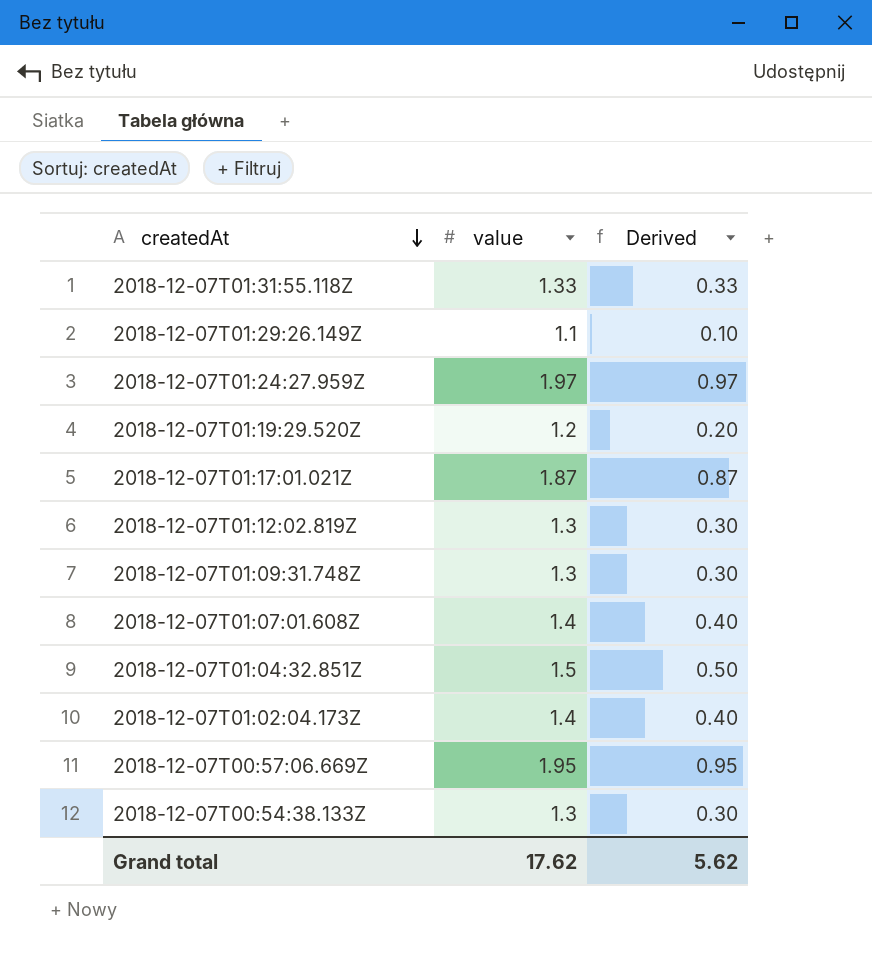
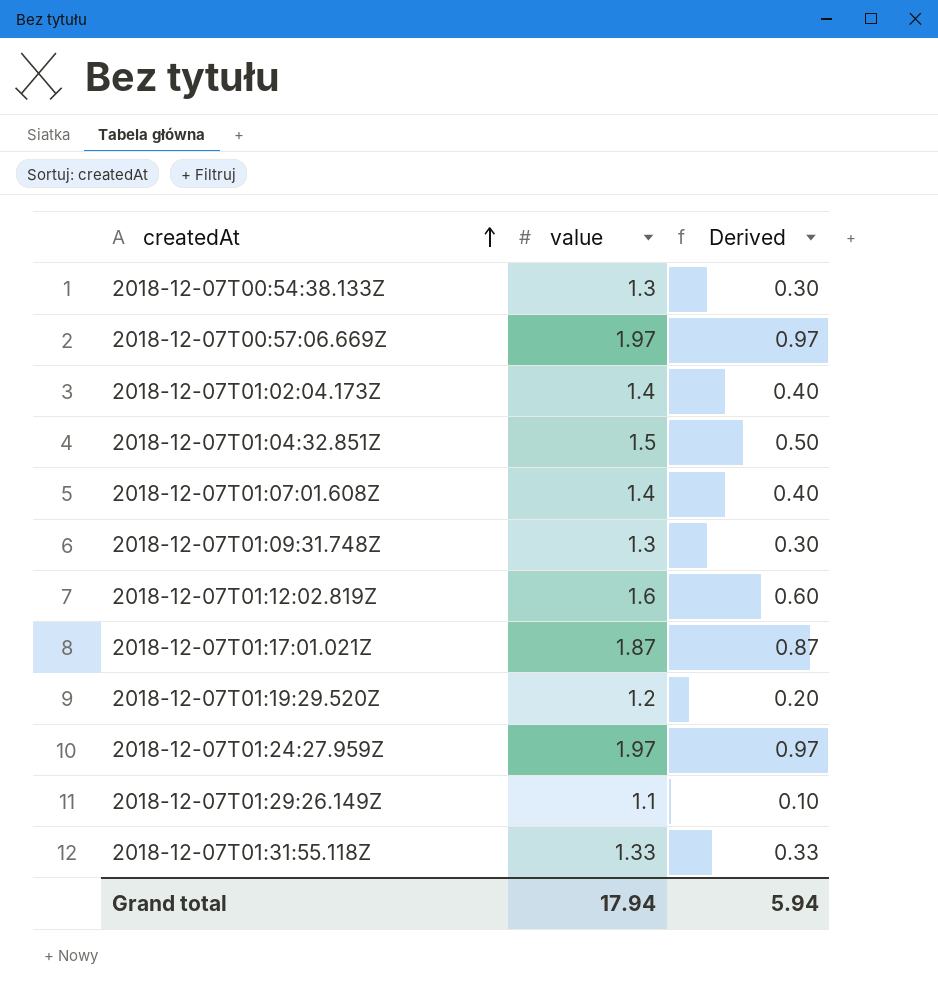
row order: createdAt descending -> createdAt ascending
2018-12-07T00:57:06.669Z | value: 1.95 -> 1.97
2018-12-07T00:57:06.669Z | Derived: 0.95 -> 0.97
2018-12-07T01:12:02.819Z | value: 1.3 -> 1.6
2018-12-07T01:12:02.819Z | Derived: 0.30 -> 0.60
Grand total | value: 17.62 -> 17.94
Grand total | Derived: 5.62 -> 5.94

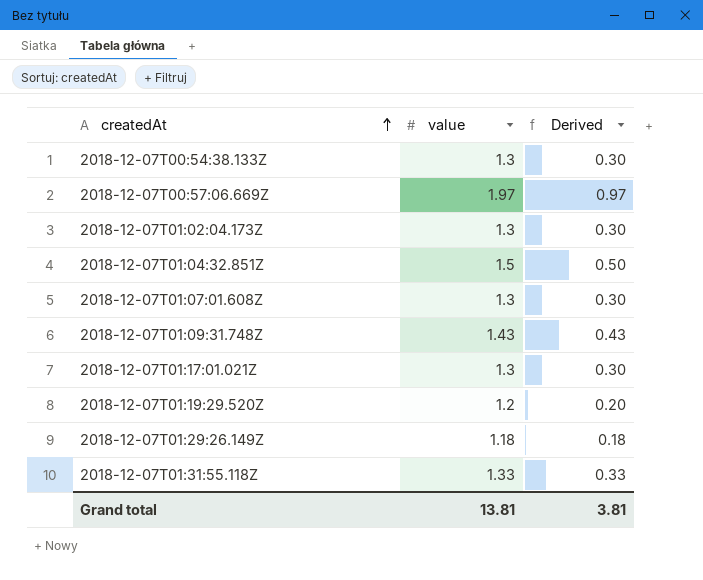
row 2018-12-07T01:12:02.819Z: 1.6 | 0.60 -> none
row 2018-12-07T01:24:27.959Z: 1.97 | 0.97 -> none
2018-12-07T01:02:04.173Z | value: 1.4 -> 1.3
2018-12-07T01:02:04.173Z | Derived: 0.40 -> 0.30
2018-12-07T01:07:01.608Z | value: 1.4 -> 1.3
2018-12-07T01:07:01.608Z | Derived: 0.40 -> 0.30
2018-12-07T01:09:31.748Z | value: 1.3 -> 1.43
2018-12-07T01:09:31.748Z | Derived: 0.30 -> 0.43
2018-12-07T01:17:01.021Z | value: 1.87 -> 1.3
2018-12-07T01:17:01.021Z | Derived: 0.87 -> 0.30
2018-12-07T01:29:26.149Z | value: 1.1 -> 1.18
2018-12-07T01:29:26.149Z | Derived: 0.10 -> 0.18
Grand total | value: 17.94 -> 13.81
Grand total | Derived: 5.94 -> 3.81

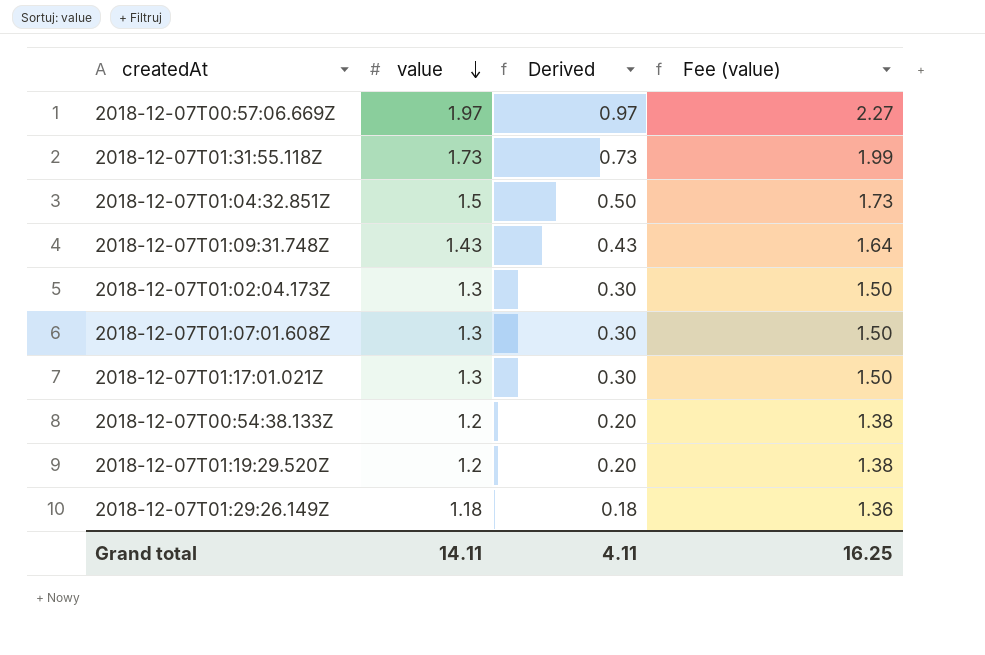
row order: createdAt ascending -> value descending
column Fee (value) | formula: none -> [value] * 1.15
2018-12-07T01:31:55.118Z | value: 1.33 -> 1.73
2018-12-07T01:31:55.118Z | Derived: 0.33 -> 0.73
2018-12-07T00:54:38.133Z | value: 1.3 -> 1.2
2018-12-07T00:54:38.133Z | Derived: 0.30 -> 0.20
Grand total | value: 13.81 -> 14.11
Grand total | Derived: 3.81 -> 4.11

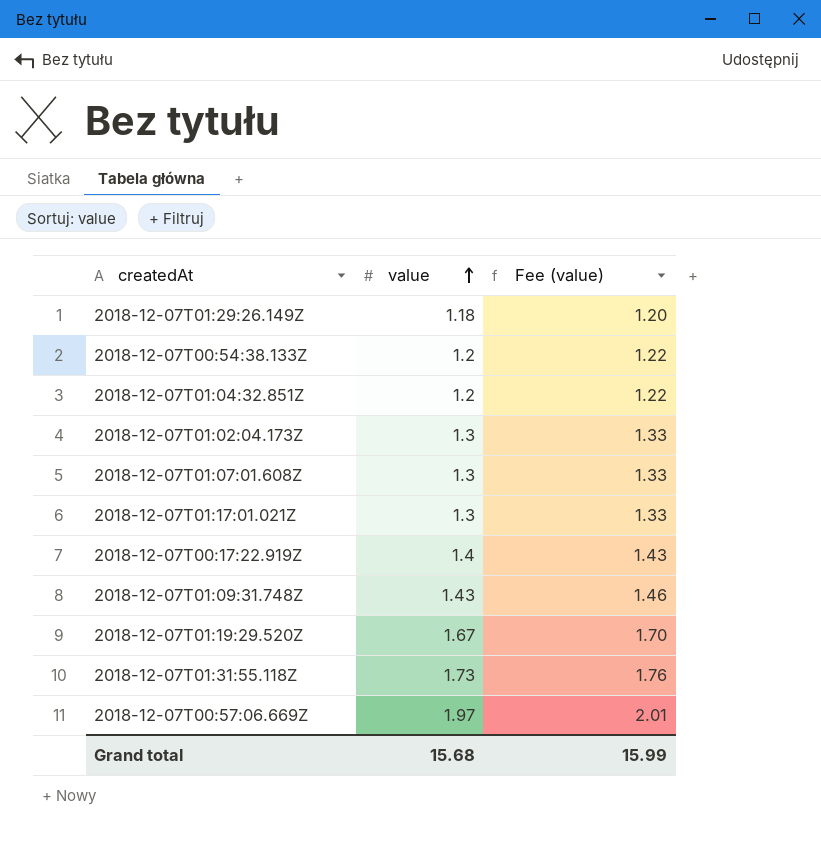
row order: value descending -> value ascending
column Derived | formula: [value] - 1 -> none
column Fee (value) | formula: [value] * 1.15 -> [value] * 1.02
2018-12-07T01:04:32.851Z | value: 1.5 -> 1.2
row 2018-12-07T00:17:22.919Z: none -> 1.4 | 1.43
2018-12-07T01:19:29.520Z | value: 1.2 -> 1.67
Grand total | value: 14.11 -> 15.68
Grand total | Fee (value): 16.25 -> 15.99

